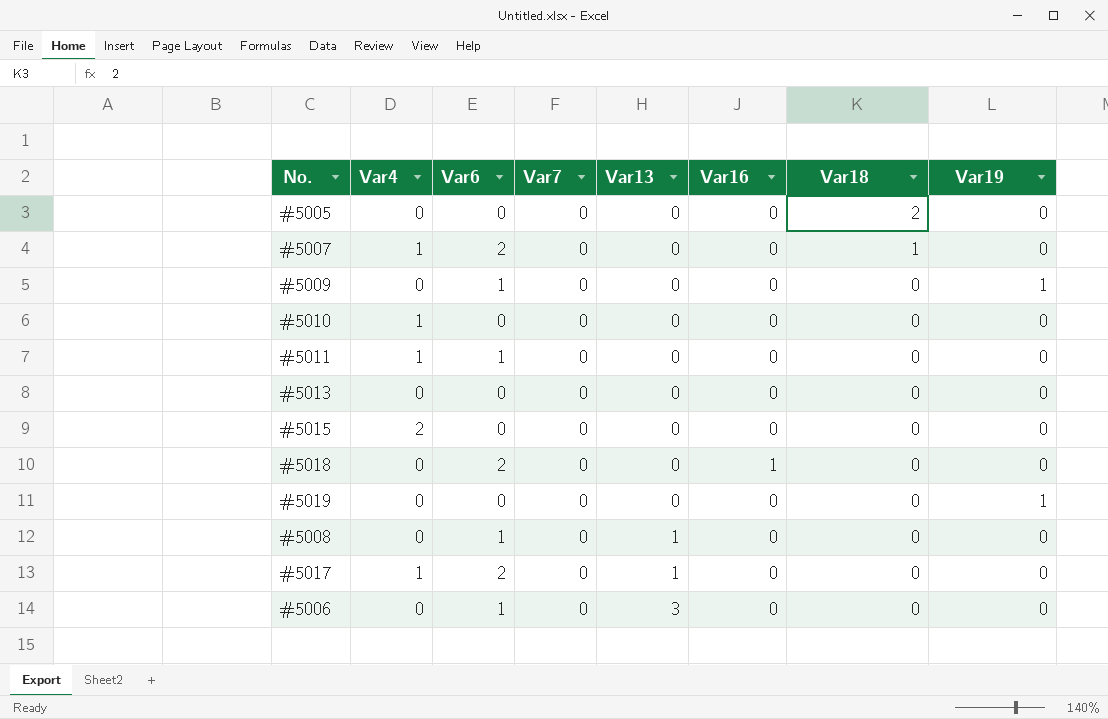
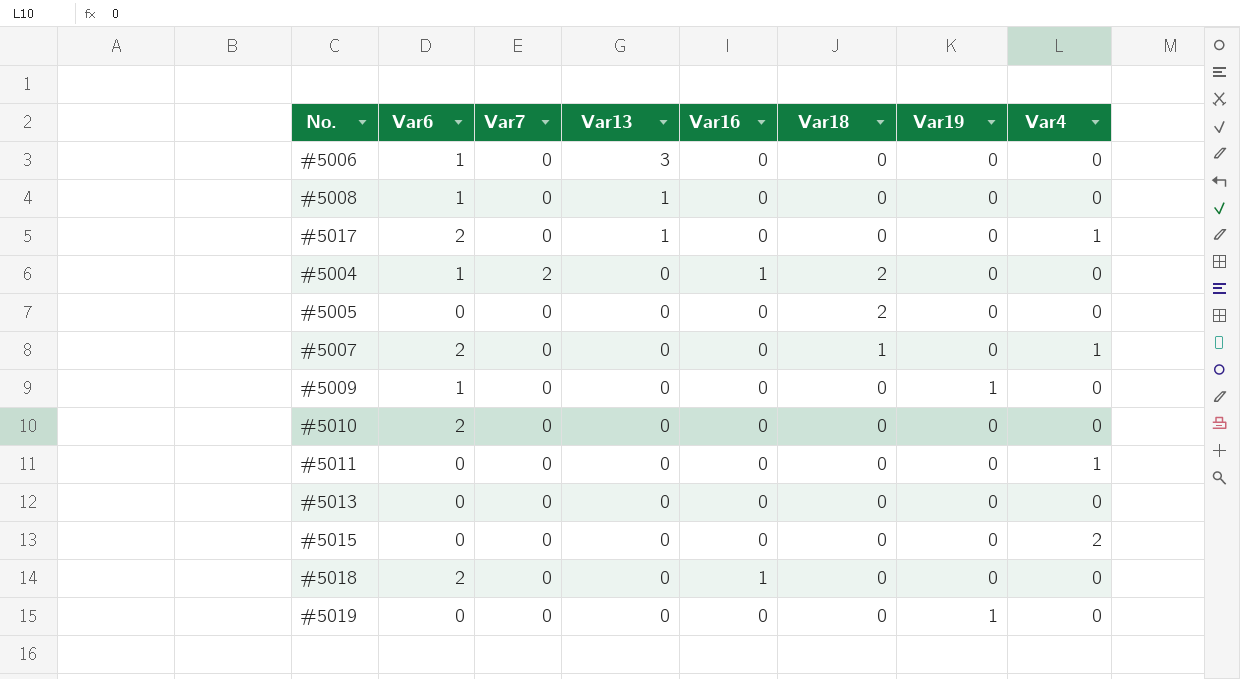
row order: Var13 ascending -> Var13 descending
column Var4 | position: 2 -> 8
row #5004: none -> 1 | 2 | 0 | 1 | 2 | 0 | 0
#5010 | Var6: 0 -> 2
#5010 | Var4: 1 -> 0
#5011 | Var6: 1 -> 0

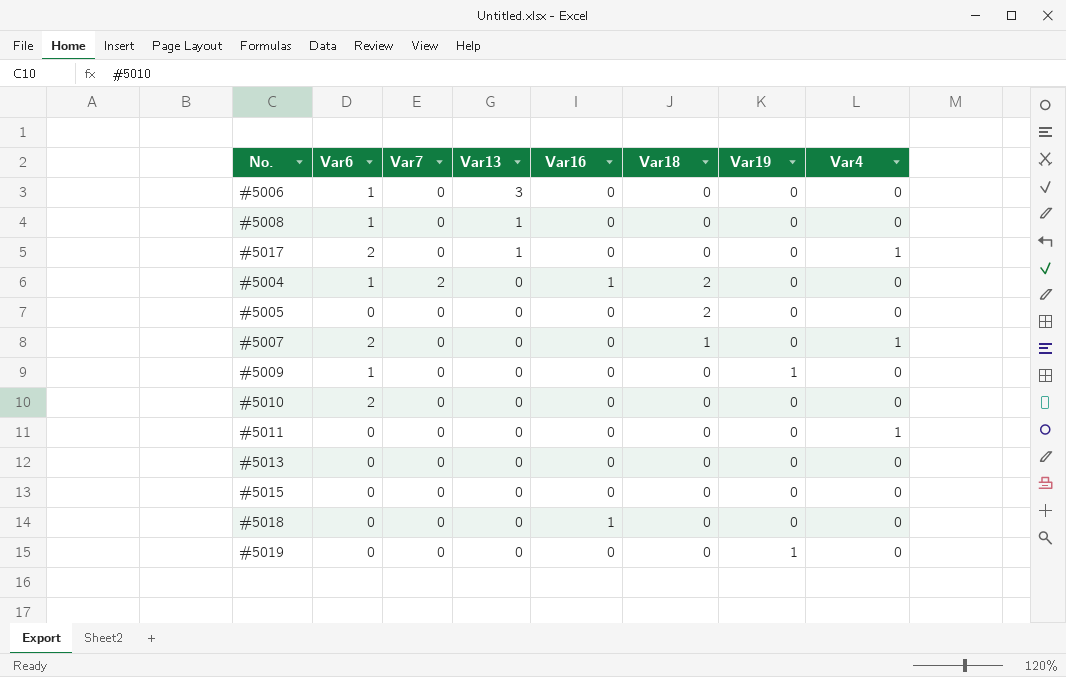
#5015 | Var4: 2 -> 0
#5018 | Var6: 2 -> 0

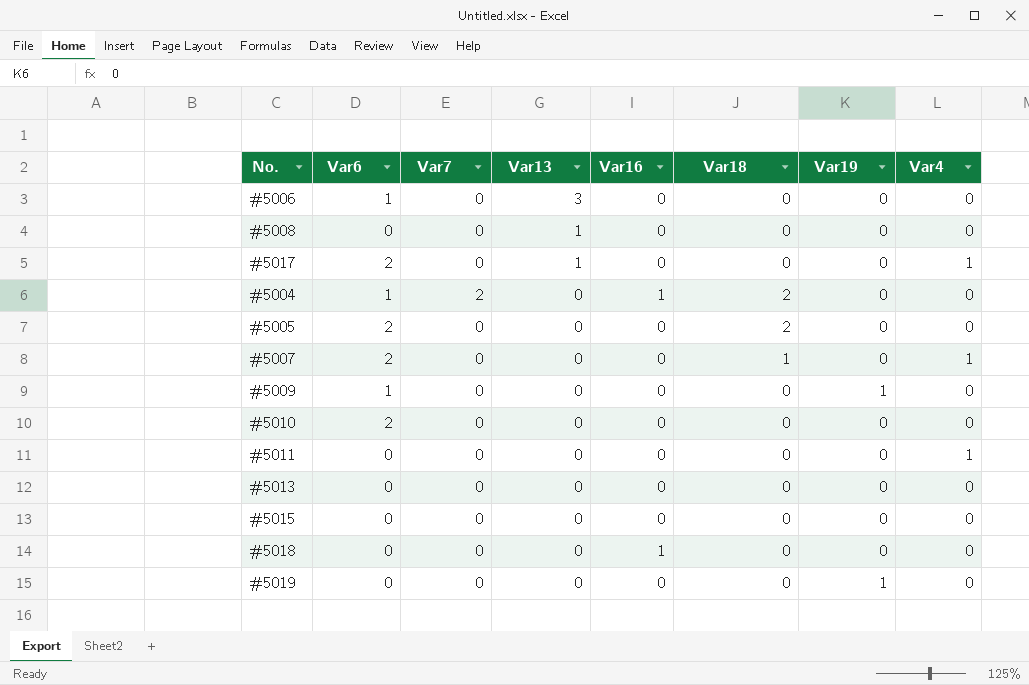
#5008 | Var6: 1 -> 0
#5005 | Var6: 0 -> 2

